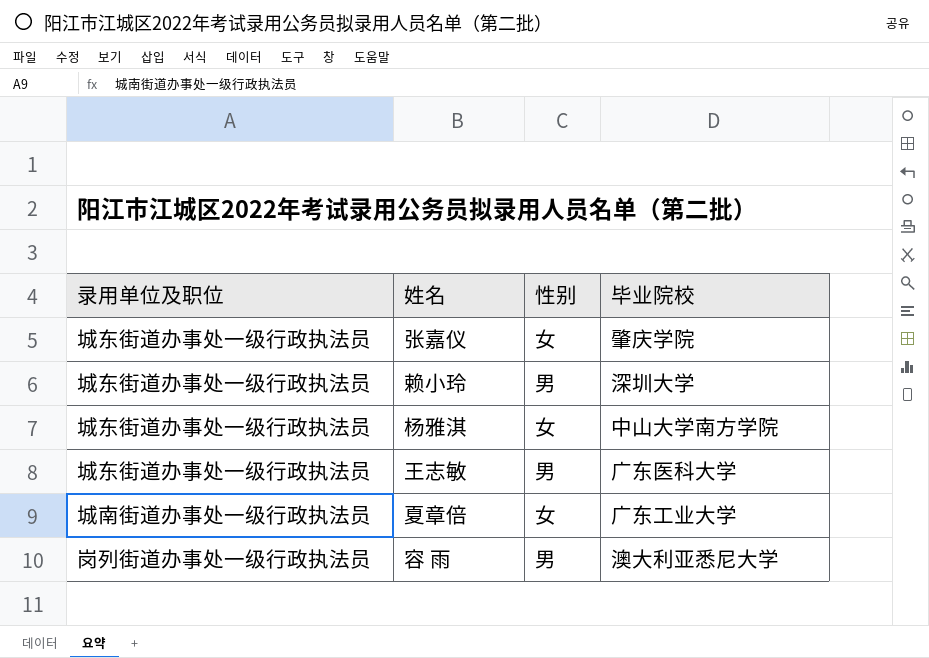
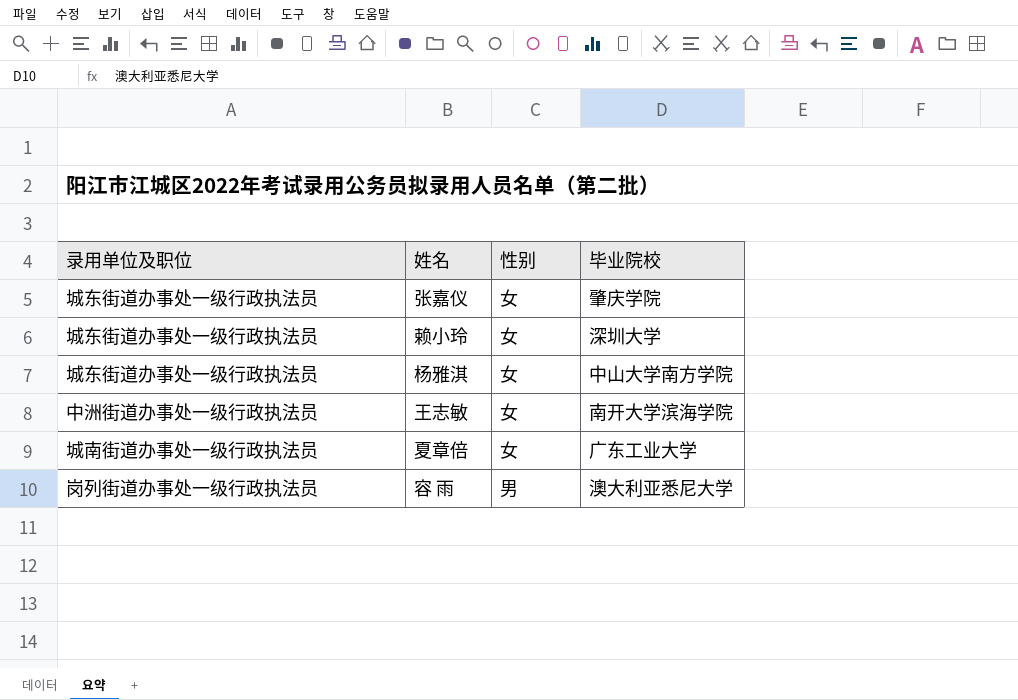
赖小玲 | 性别: 男 -> 女
王志敏 | 录用单位及职位: 城东街道办事处一级行政执法员 -> 中洲街道办事处一级行政执法员
王志敏 | 性别: 男 -> 女
王志敏 | 毕业院校: 广东医科大学 -> 南开大学滨海学院

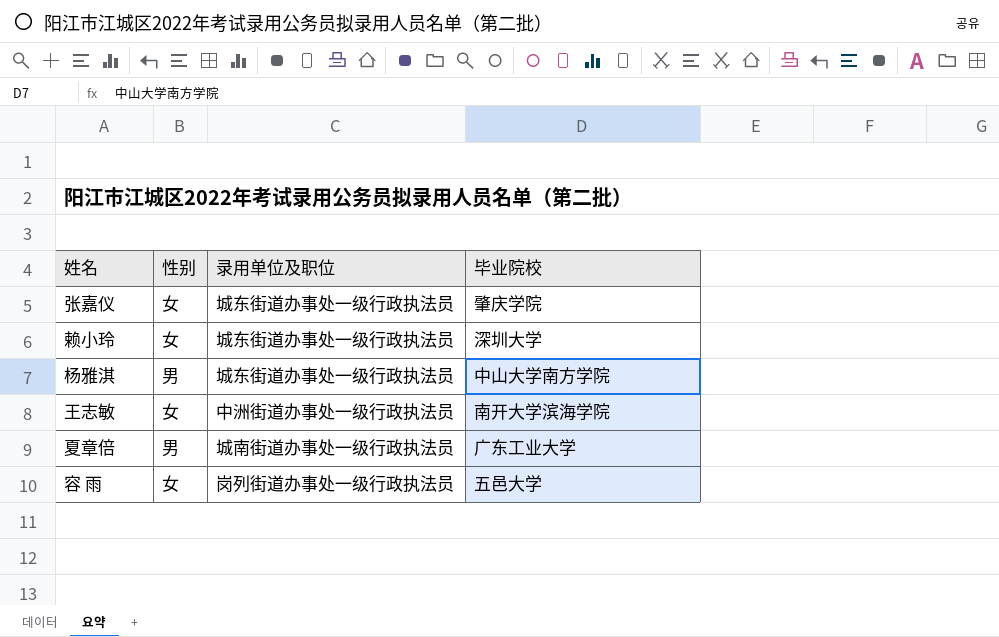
column 录用单位及职位 | position: 1 -> 3
杨雅淇 | 性别: 女 -> 男
夏章倍 | 性别: 女 -> 男
容 雨 | 性别: 男 -> 女
容 雨 | 毕业院校: 澳大利亚悉尼大学 -> 五邑大学

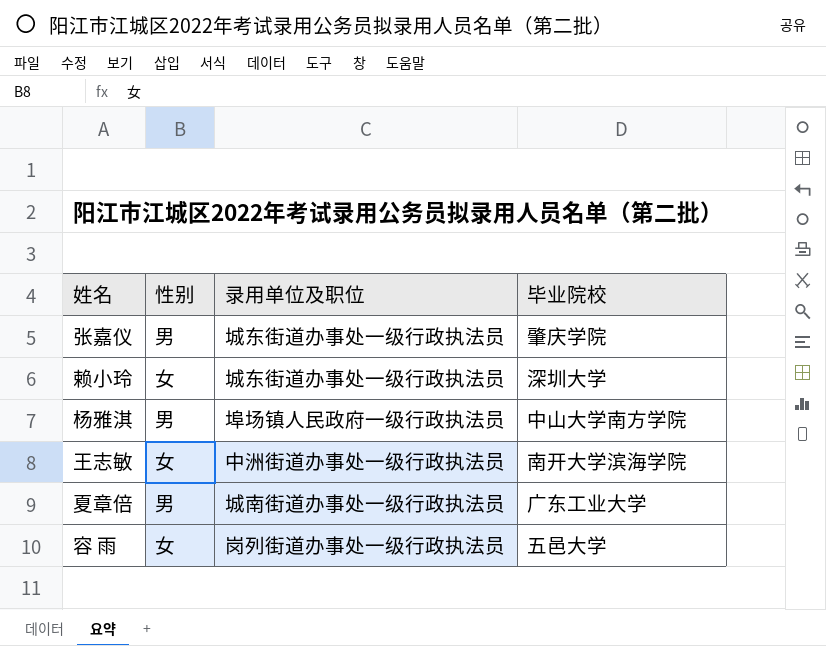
张嘉仪 | 性别: 女 -> 男
杨雅淇 | 录用单位及职位: 城东街道办事处一级行政执法员 -> 埠场镇人民政府一级行政执法员

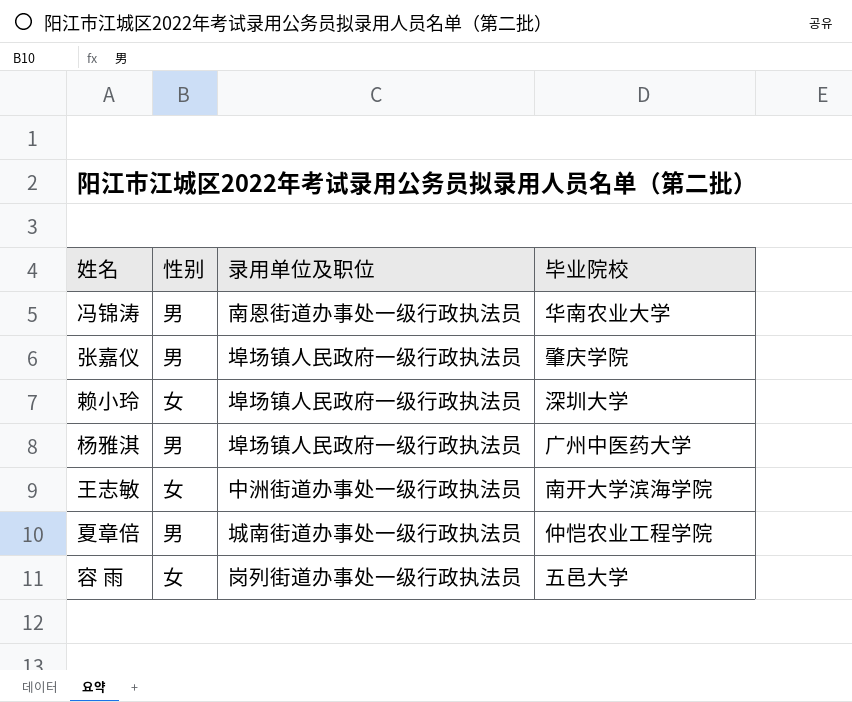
row 冯锦涛: none -> 男 | 南恩街道办事处一级行政执法员 | 华南农业大学
张嘉仪 | 录用单位及职位: 城东街道办事处一级行政执法员 -> 埠场镇人民政府一级行政执法员
赖小玲 | 录用单位及职位: 城东街道办事处一级行政执法员 -> 埠场镇人民政府一级行政执法员
杨雅淇 | 毕业院校: 中山大学南方学院 -> 广州中医药大学
夏章倍 | 毕业院校: 广东工业大学 -> 仲恺农业工程学院

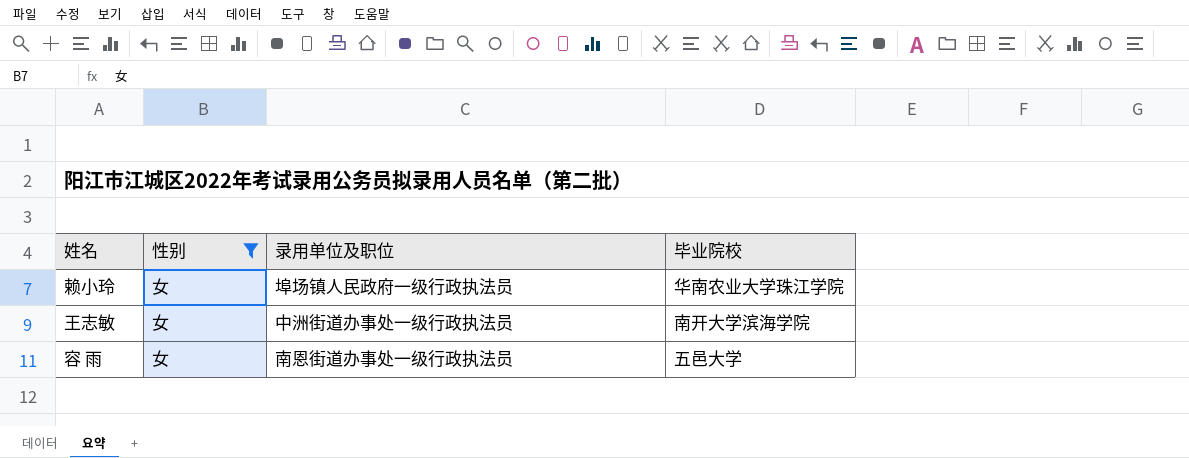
filter: none -> 性别 = 女
赖小玲 | 毕业院校: 深圳大学 -> 华南农业大学珠江学院
容 雨 | 录用单位及职位: 岗列街道办事处一级行政执法员 -> 南恩街道办事处一级行政执法员

